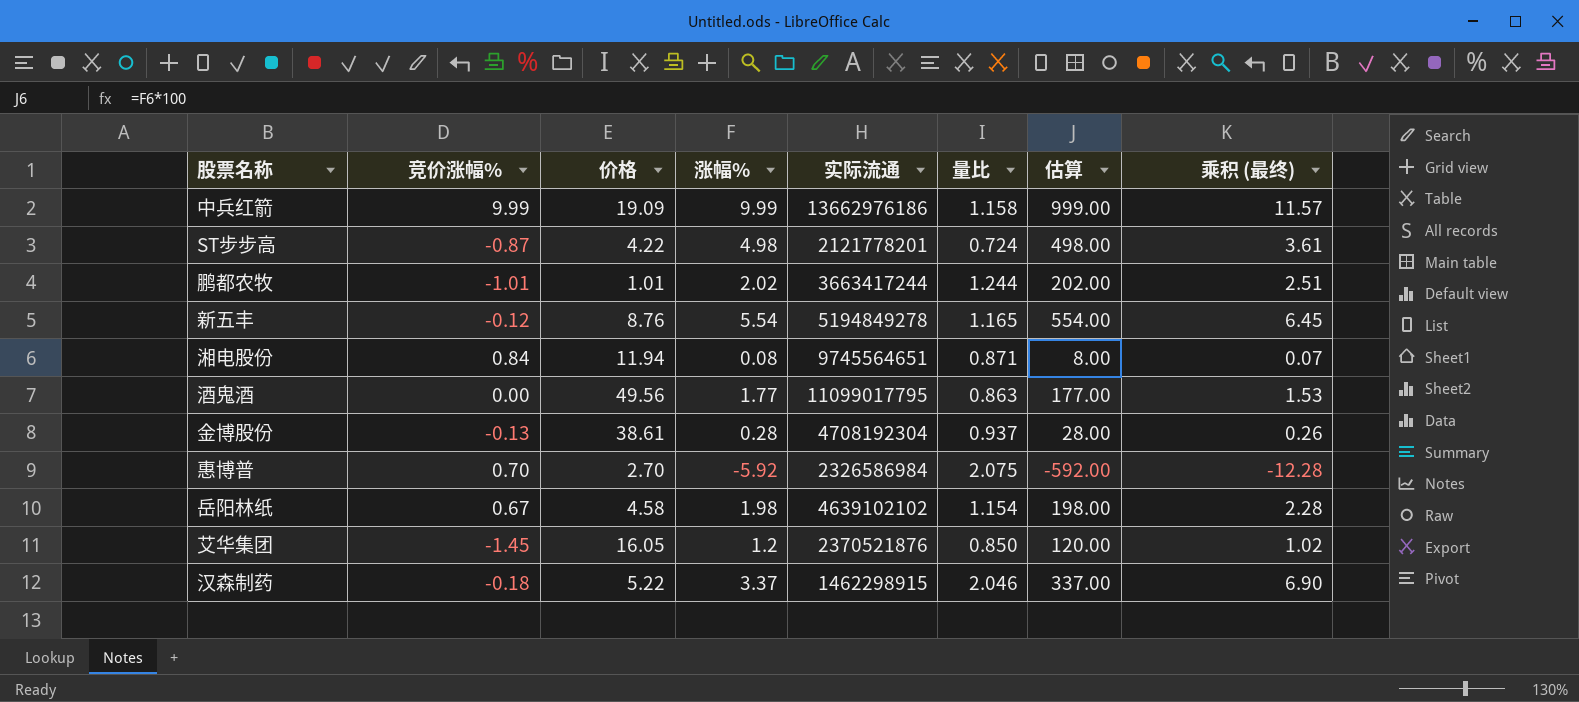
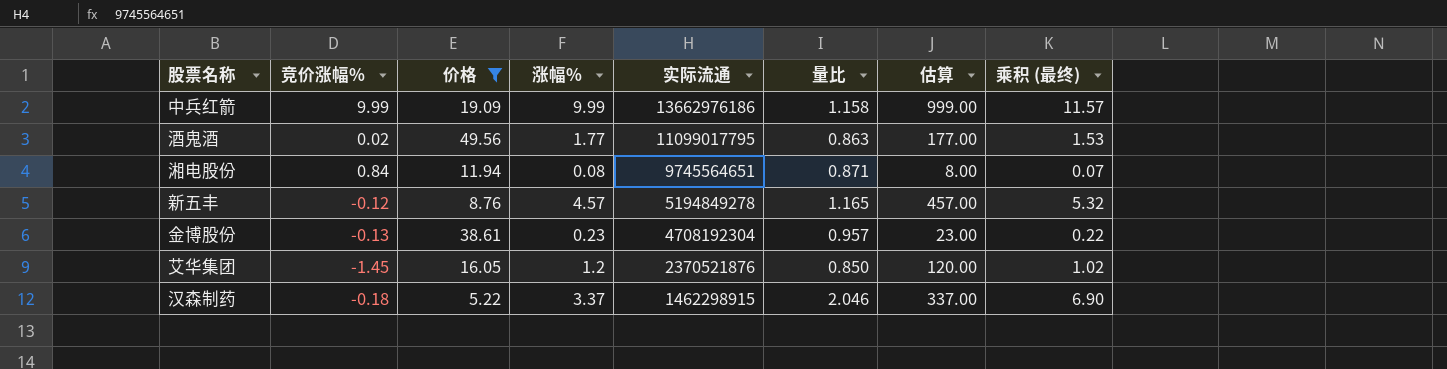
filter: none -> 价格 >= 5.22
row order: none -> 实际流通 descending
酒鬼酒 | 竞价涨幅%: 0.00 -> 0.02
新五丰 | 涨幅%: 5.54 -> 4.57
新五丰 | 估算: 554.00 -> 457.00
新五丰 | 乘积 (最终): 6.45 -> 5.32
金博股份 | 涨幅%: 0.28 -> 0.23
金博股份 | 量比: 0.937 -> 0.957
金博股份 | 估算: 28.00 -> 23.00
金博股份 | 乘积 (最终): 0.26 -> 0.22

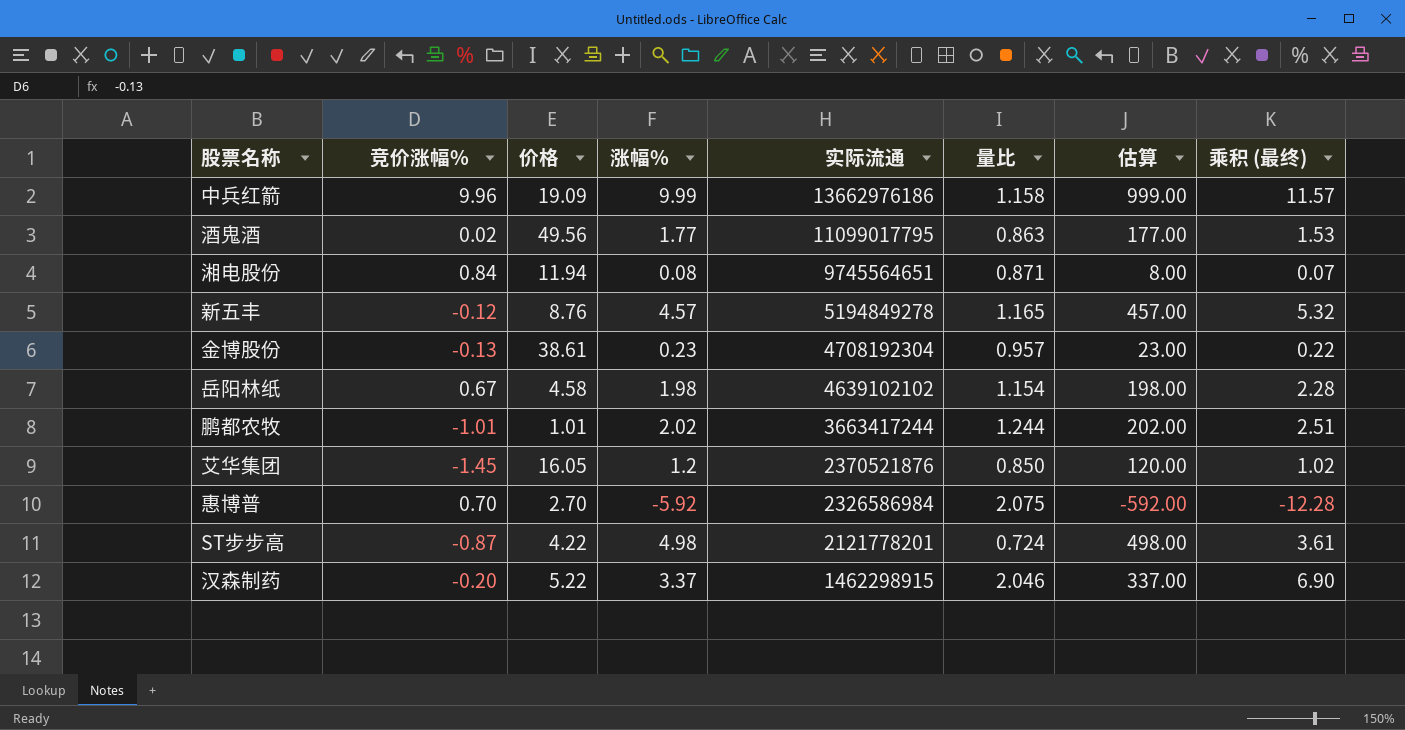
filter: 价格 >= 5.22 -> none
中兵红箭 | 竞价涨幅%: 9.99 -> 9.96
汉森制药 | 竞价涨幅%: -0.18 -> -0.20

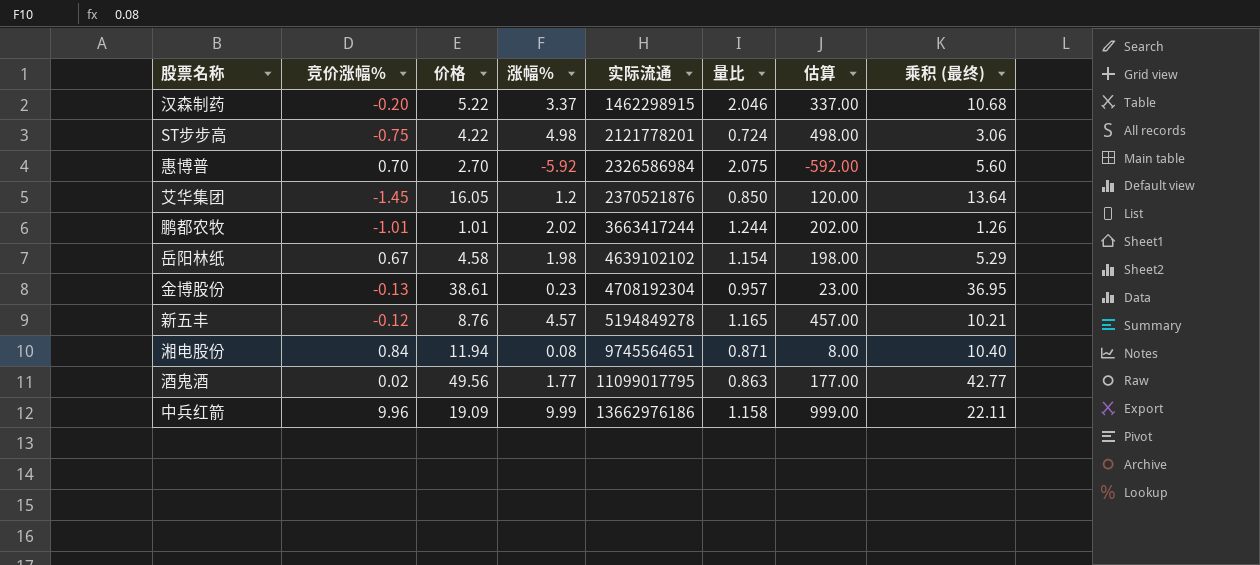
row order: 实际流通 descending -> 实际流通 ascending
column 乘积 (最终) | formula: [涨幅%] * [量比] -> [价格] * [量比]
ST步步高 | 竞价涨幅%: -0.87 -> -0.75

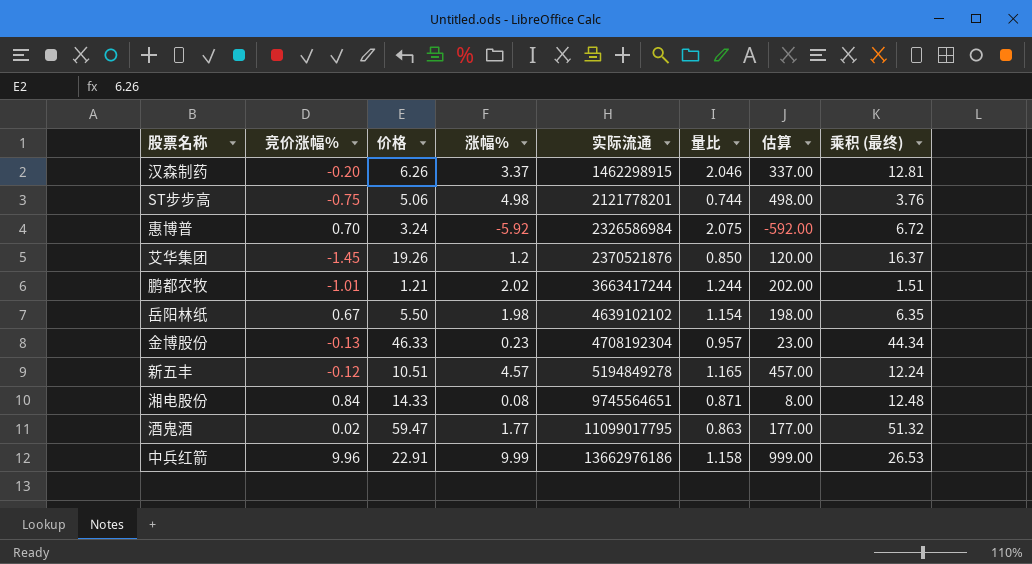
汉森制药 | 价格: 5.22 -> 6.26
汉森制药 | 乘积 (最终): 10.68 -> 12.81
ST步步高 | 价格: 4.22 -> 5.06
ST步步高 | 量比: 0.724 -> 0.744
ST步步高 | 乘积 (最终): 3.06 -> 3.76
惠博普 | 价格: 2.70 -> 3.24
惠博普 | 乘积 (最终): 5.60 -> 6.72
艾华集团 | 价格: 16.05 -> 19.26
艾华集团 | 乘积 (最终): 13.64 -> 16.37
鹏都农牧 | 价格: 1.01 -> 1.21
鹏都农牧 | 乘积 (最终): 1.26 -> 1.51
岳阳林纸 | 价格: 4.58 -> 5.50
岳阳林纸 | 乘积 (最终): 5.29 -> 6.35
金博股份 | 价格: 38.61 -> 46.33
金博股份 | 乘积 (最终): 36.95 -> 44.34
新五丰 | 价格: 8.76 -> 10.51
新五丰 | 乘积 (最终): 10.21 -> 12.24
湘电股份 | 价格: 11.94 -> 14.33
湘电股份 | 乘积 (最终): 10.40 -> 12.48
酒鬼酒 | 价格: 49.56 -> 59.47
酒鬼酒 | 乘积 (最终): 42.77 -> 51.32
中兵红箭 | 价格: 19.09 -> 22.91
中兵红箭 | 乘积 (最终): 22.11 -> 26.53

